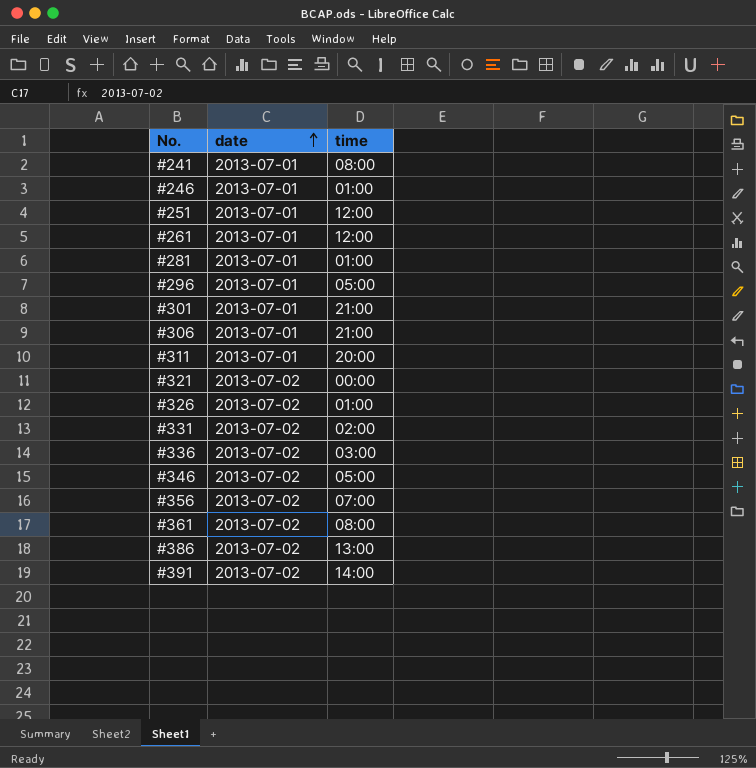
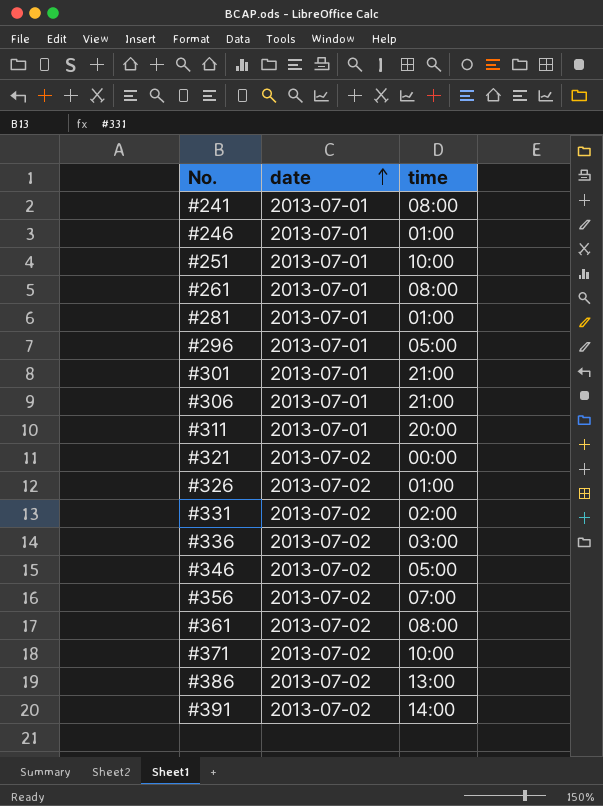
#251 | time: 12:00 -> 10:00
#261 | time: 12:00 -> 08:00
row #371: none -> 2013-07-02 | 10:00

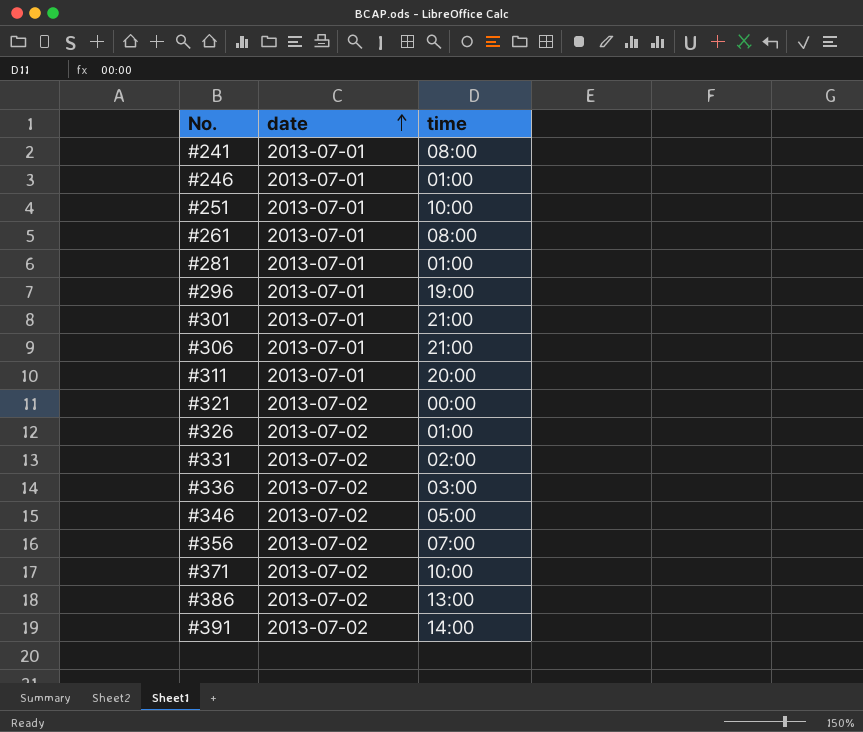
row #361: 2013-07-02 | 08:00 -> none
#296 | time: 05:00 -> 19:00

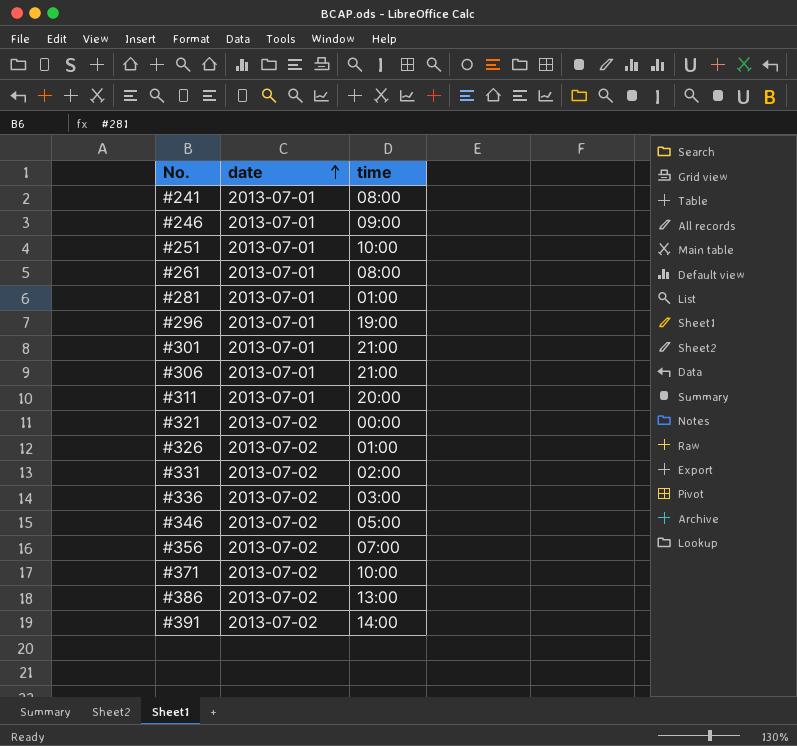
#246 | time: 01:00 -> 09:00

